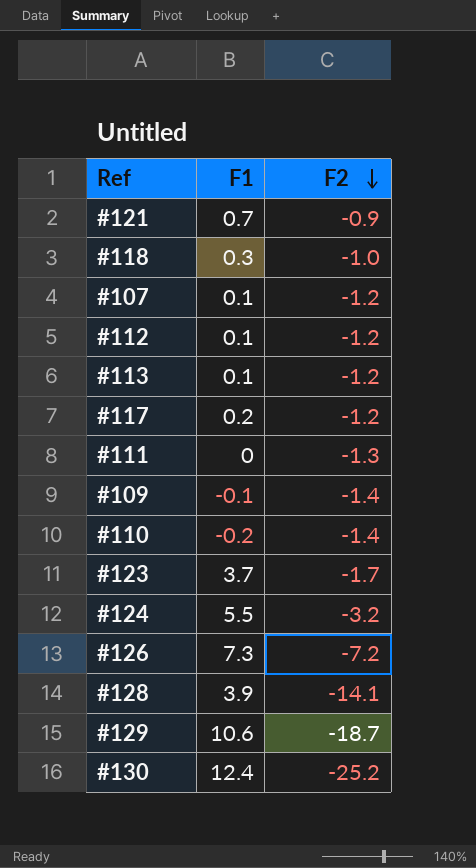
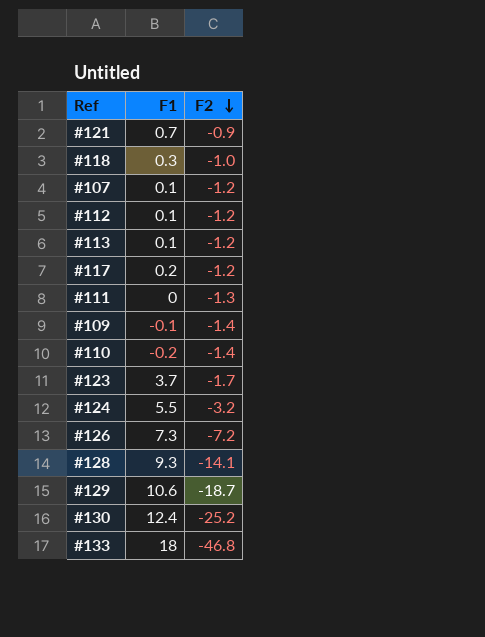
#128 | F1: 3.9 -> 9.3
row #133: none -> 18 | -46.8

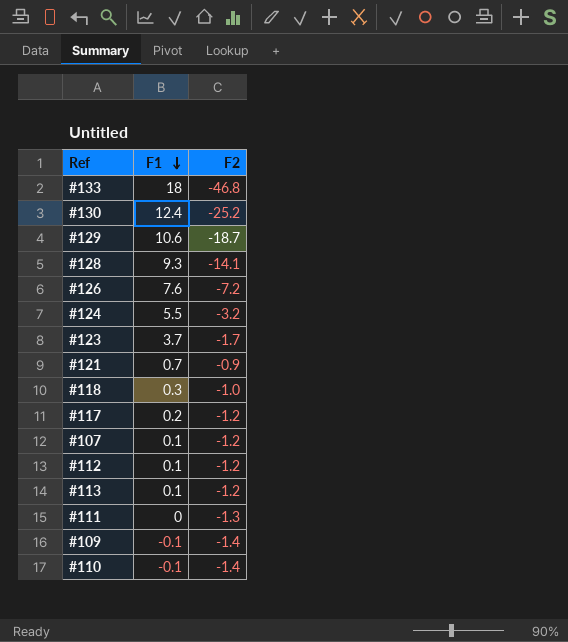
row order: F2 descending -> F1 descending
#126 | F1: 7.3 -> 7.6
#110 | F1: -0.2 -> -0.1

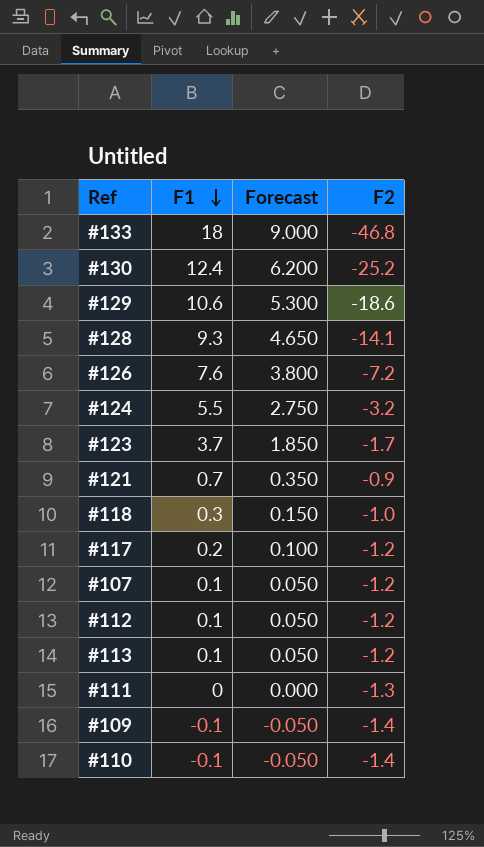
column Forecast | formula: none -> [F1] * 0.5
#129 | F2: -18.7 -> -18.6

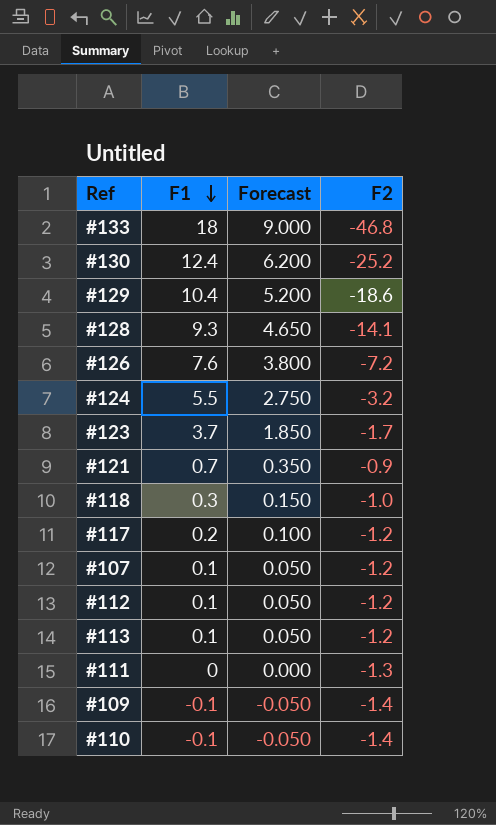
#129 | F1: 10.6 -> 10.4
#129 | Forecast: 5.300 -> 5.200

